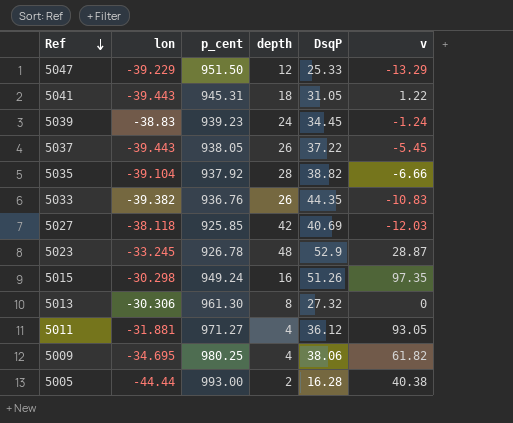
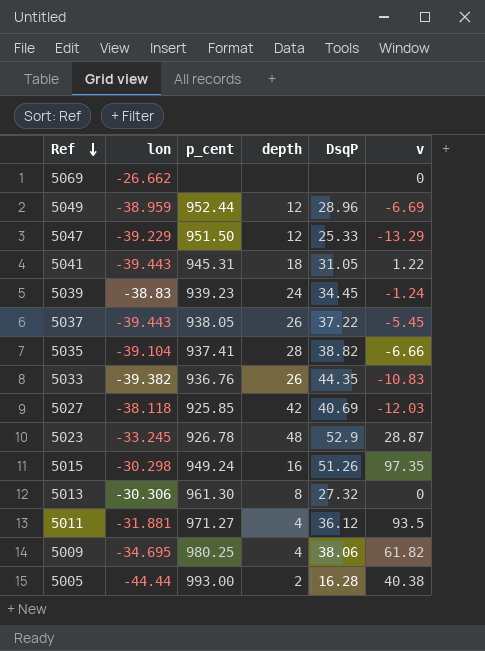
row 5069: none -> -26.662 | none | none | none | 0
row 5049: none -> -38.959 | 952.44 | 12 | 28.96 | -6.69
5035 | p_cent: 937.92 -> 937.41
5011 | v: 93.05 -> 93.5

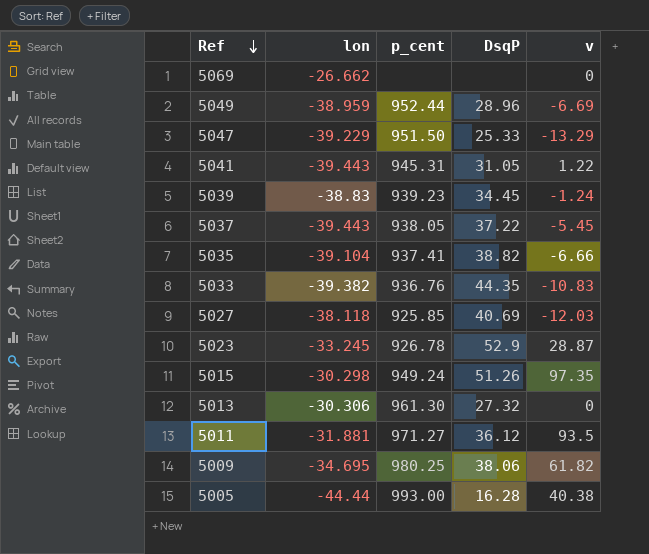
column depth | position: 4 -> none

